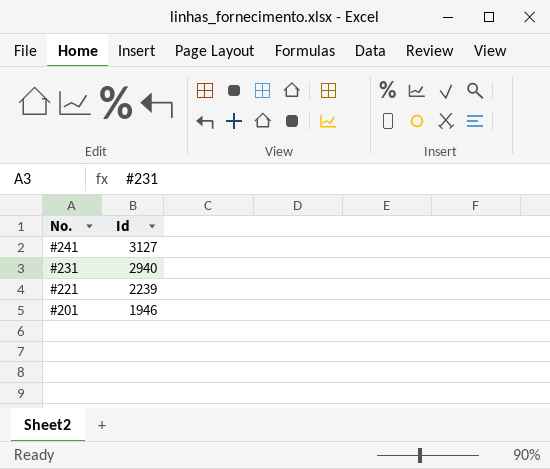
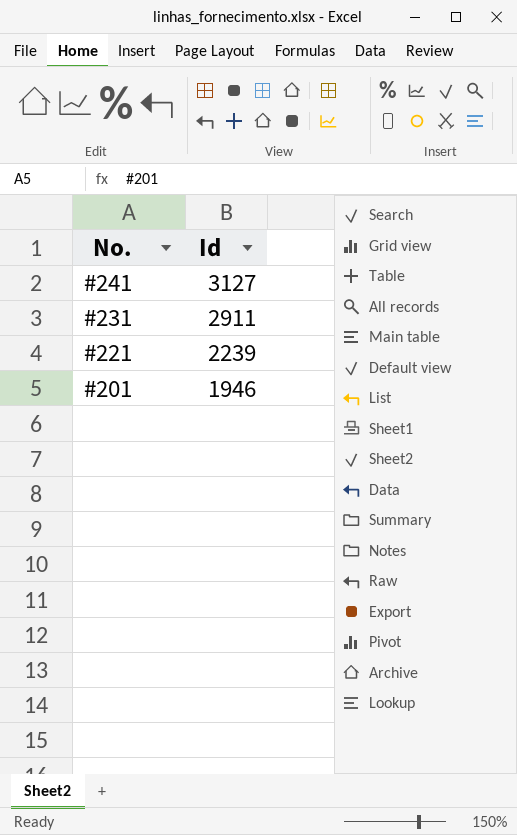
#231 | Id: 2940 -> 2911

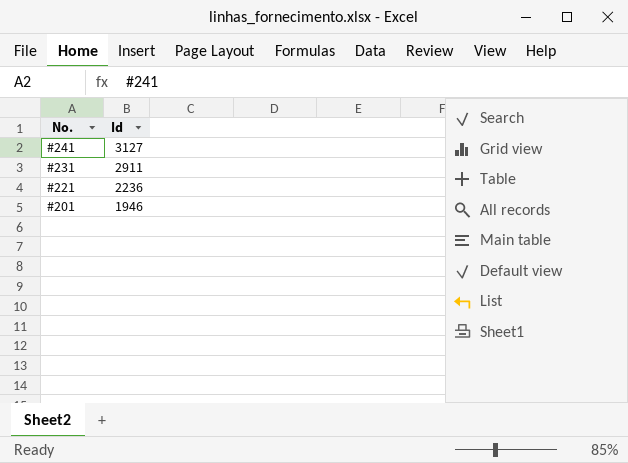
#221 | Id: 2239 -> 2236

